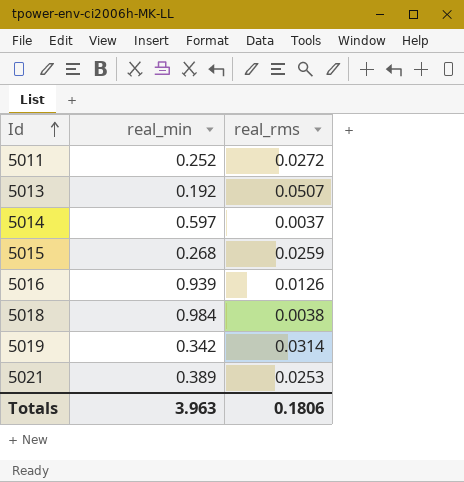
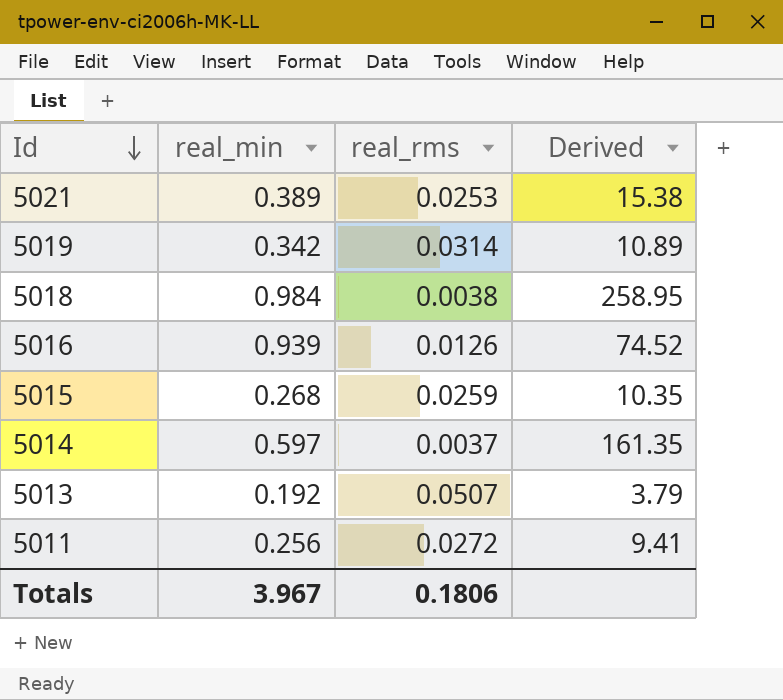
row order: Id ascending -> Id descending
column Derived | formula: none -> [real_min] / [real_rms]
5011 | real_min: 0.252 -> 0.256
Totals | real_min: 3.963 -> 3.967

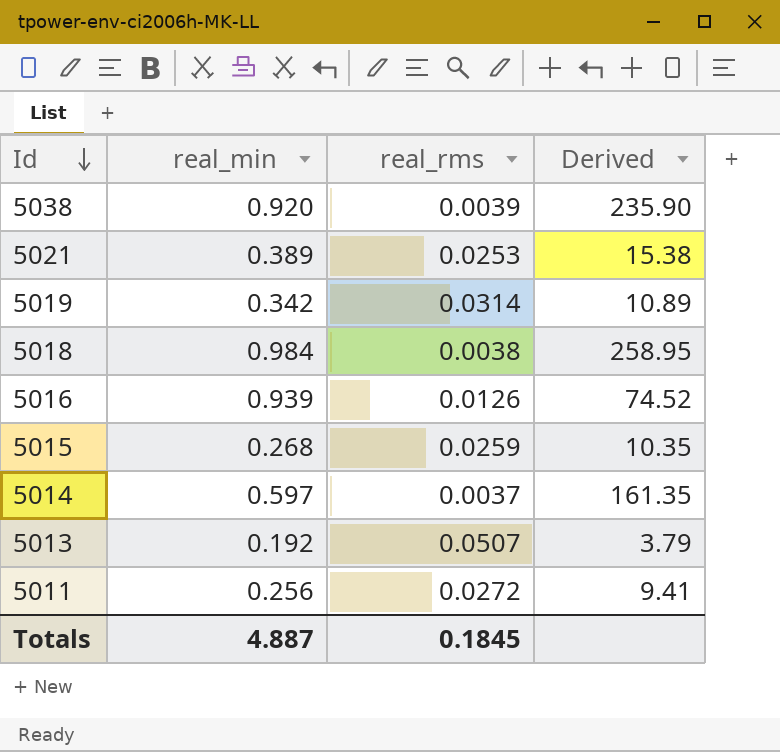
row 5038: none -> 0.920 | 0.0039 | 235.90
Totals | real_min: 3.967 -> 4.887
Totals | real_rms: 0.1806 -> 0.1845

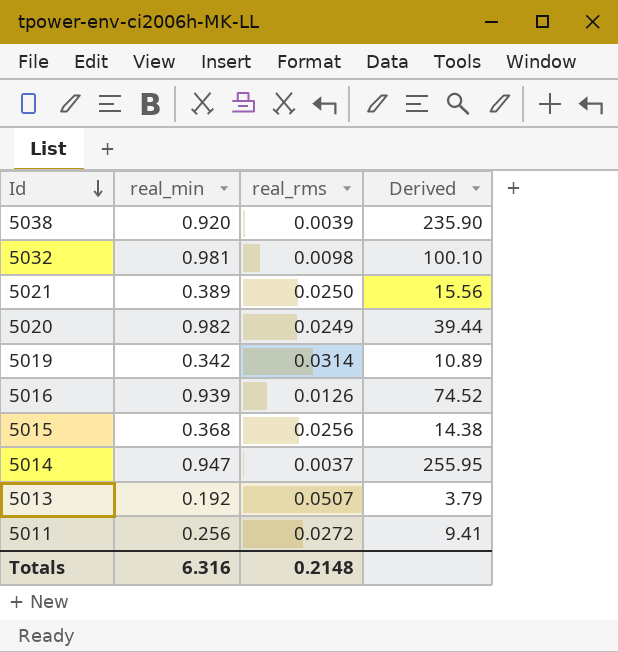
row 5018: 0.984 | 0.0038 | 258.95 -> none
row 5032: none -> 0.981 | 0.0098 | 100.10
5021 | real_rms: 0.0253 -> 0.0250
5021 | Derived: 15.38 -> 15.56
row 5020: none -> 0.982 | 0.0249 | 39.44
5015 | real_min: 0.268 -> 0.368
5015 | real_rms: 0.0259 -> 0.0256
5015 | Derived: 10.35 -> 14.38
5014 | real_min: 0.597 -> 0.947
5014 | Derived: 161.35 -> 255.95
Totals | real_min: 4.887 -> 6.316
Totals | real_rms: 0.1845 -> 0.2148

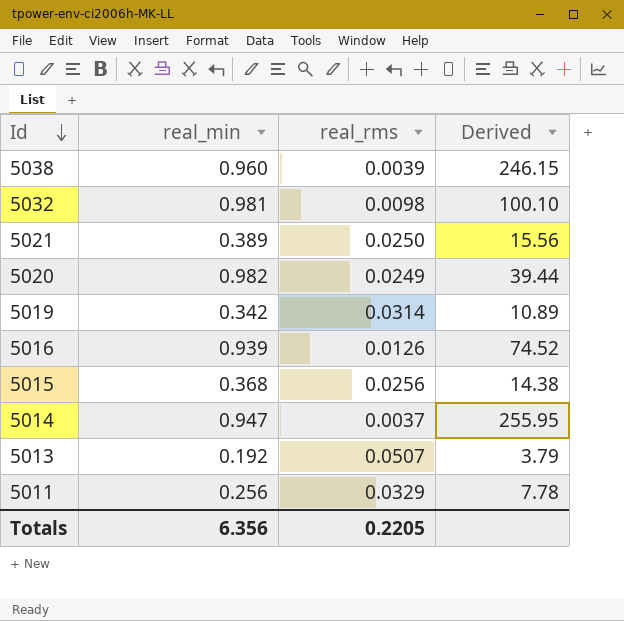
5038 | real_min: 0.920 -> 0.960
5038 | Derived: 235.90 -> 246.15
5011 | real_rms: 0.0272 -> 0.0329
5011 | Derived: 9.41 -> 7.78
Totals | real_min: 6.316 -> 6.356
Totals | real_rms: 0.2148 -> 0.2205

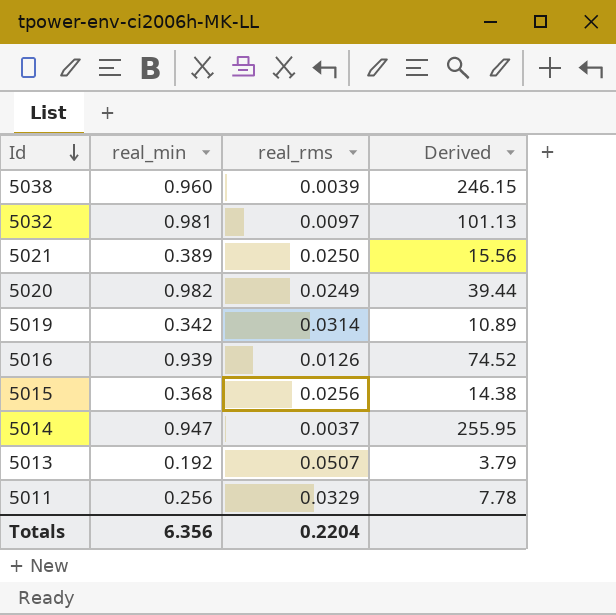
5032 | real_rms: 0.0098 -> 0.0097
5032 | Derived: 100.10 -> 101.13
Totals | real_rms: 0.2205 -> 0.2204

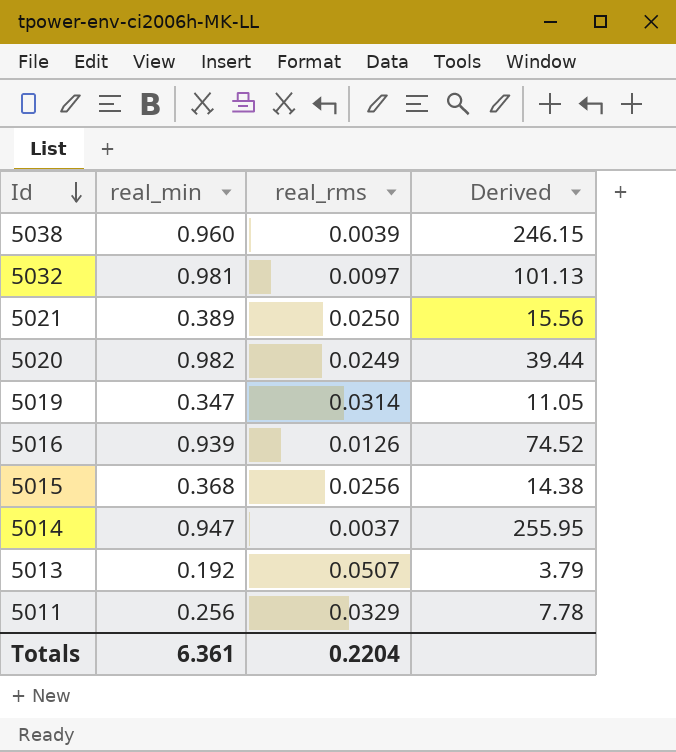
5019 | real_min: 0.342 -> 0.347
5019 | Derived: 10.89 -> 11.05
Totals | real_min: 6.356 -> 6.361

